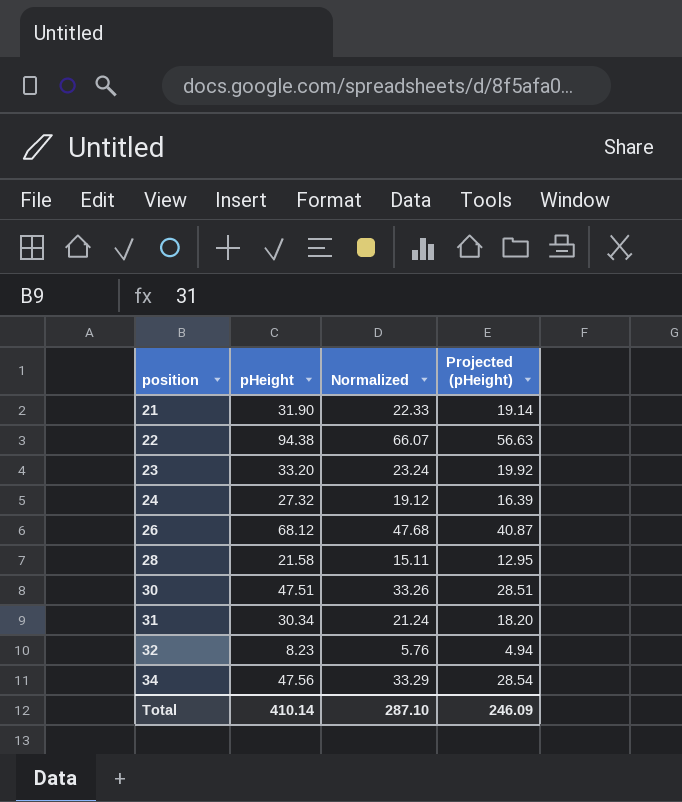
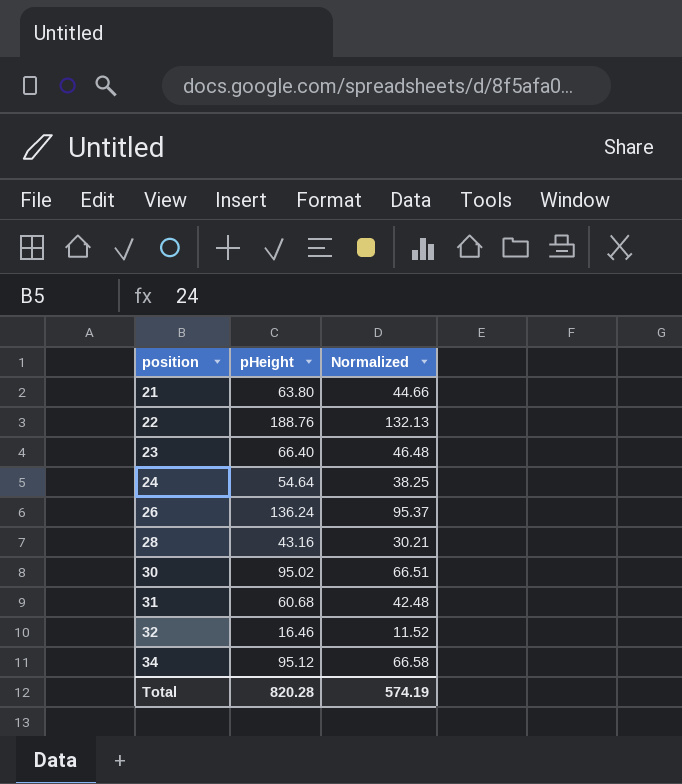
column Projected (pHeight) | formula: [pHeight] * 0.6 -> none
21 | pHeight: 31.90 -> 63.80
21 | Normalized: 22.33 -> 44.66
22 | pHeight: 94.38 -> 188.76
22 | Normalized: 66.07 -> 132.13
23 | pHeight: 33.20 -> 66.40
23 | Normalized: 23.24 -> 46.48
24 | pHeight: 27.32 -> 54.64
24 | Normalized: 19.12 -> 38.25
26 | pHeight: 68.12 -> 136.24
26 | Normalized: 47.68 -> 95.37
28 | pHeight: 21.58 -> 43.16
28 | Normalized: 15.11 -> 30.21
30 | pHeight: 47.51 -> 95.02
30 | Normalized: 33.26 -> 66.51
31 | pHeight: 30.34 -> 60.68
31 | Normalized: 21.24 -> 42.48
32 | pHeight: 8.23 -> 16.46
32 | Normalized: 5.76 -> 11.52
34 | pHeight: 47.56 -> 95.12
34 | Normalized: 33.29 -> 66.58
Total | pHeight: 410.14 -> 820.28
Total | Normalized: 287.10 -> 574.19

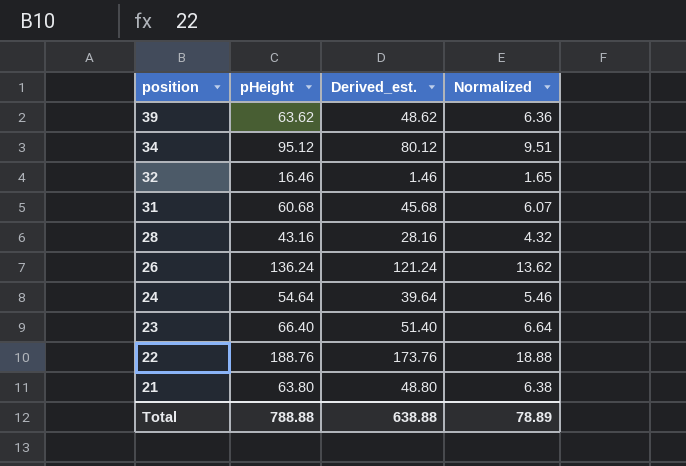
row order: position ascending -> position descending
column Derived_est. | formula: none -> [pHeight] - 15
column Normalized | formula: [pHeight] * 0.7 -> [pHeight] * 0.1
row 30: 95.02 | 66.51 -> none
row 39: none -> 63.62 | 48.62 | 6.36
Total | pHeight: 820.28 -> 788.88
Total | Normalized: 574.19 -> 78.89

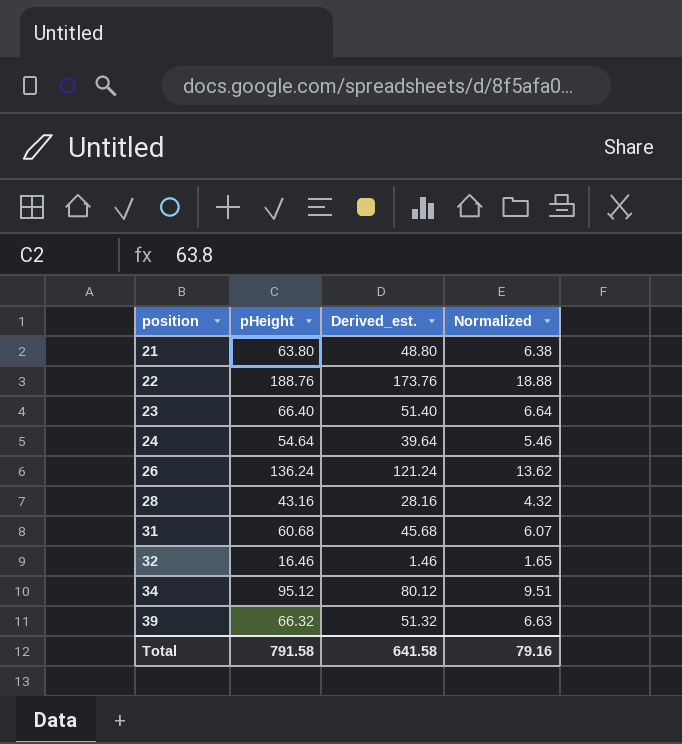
row order: position descending -> position ascending
39 | pHeight: 63.62 -> 66.32
39 | Derived_est.: 48.62 -> 51.32
39 | Normalized: 6.36 -> 6.63
Total | pHeight: 788.88 -> 791.58
Total | Derived_est.: 638.88 -> 641.58
Total | Normalized: 78.89 -> 79.16

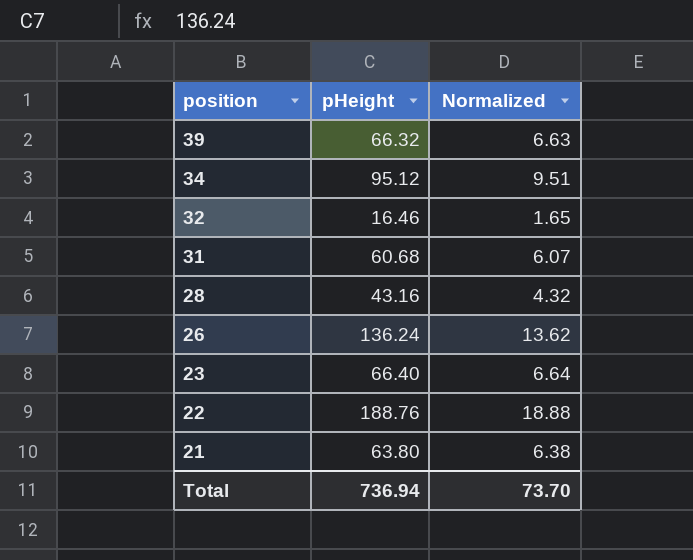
row order: position ascending -> position descending
column Derived_est. | formula: [pHeight] - 15 -> none
row 24: 54.64 | 39.64 | 5.46 -> none
Total | pHeight: 791.58 -> 736.94
Total | Normalized: 79.16 -> 73.70

